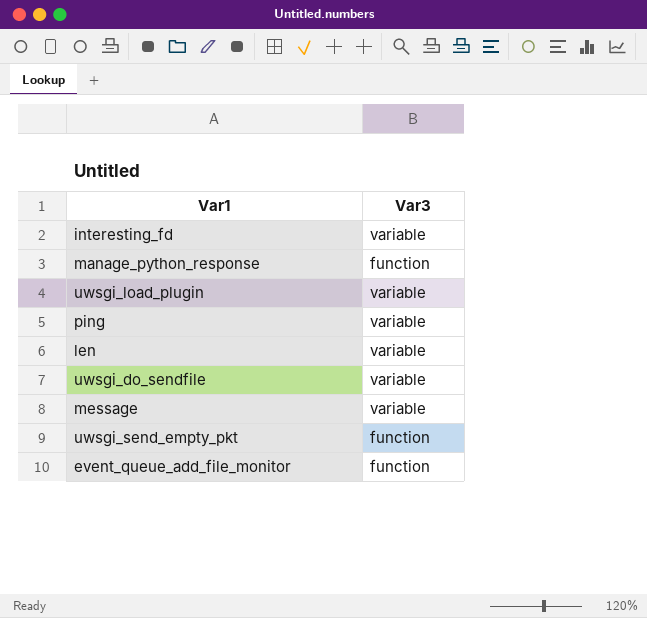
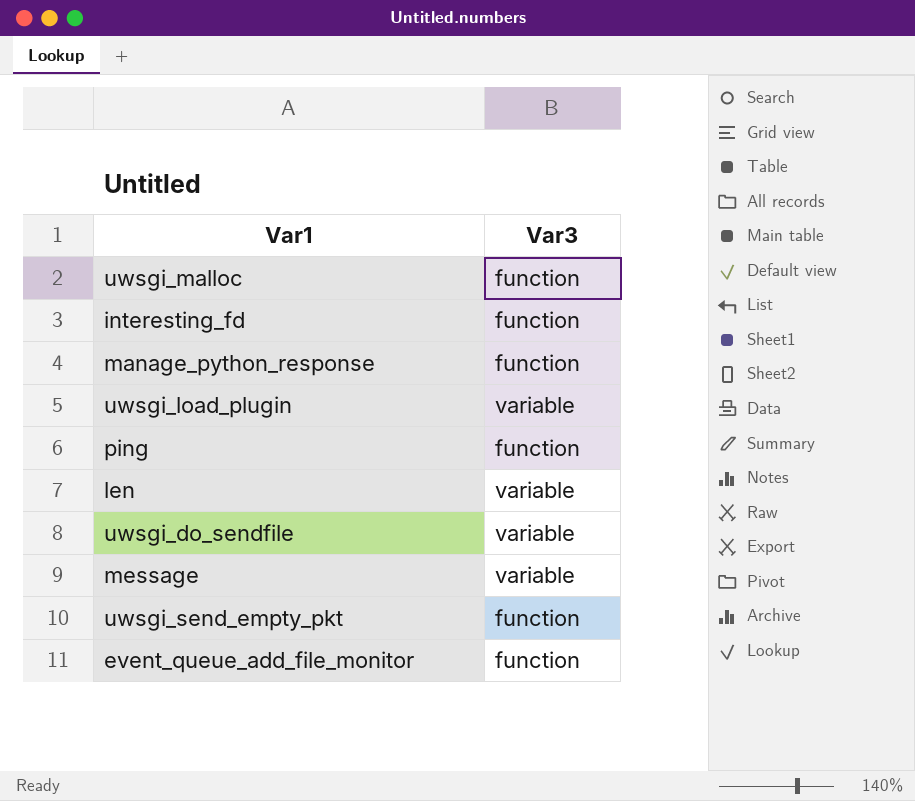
row uwsgi_malloc: none -> function
interesting_fd | Var3: variable -> function
ping | Var3: variable -> function

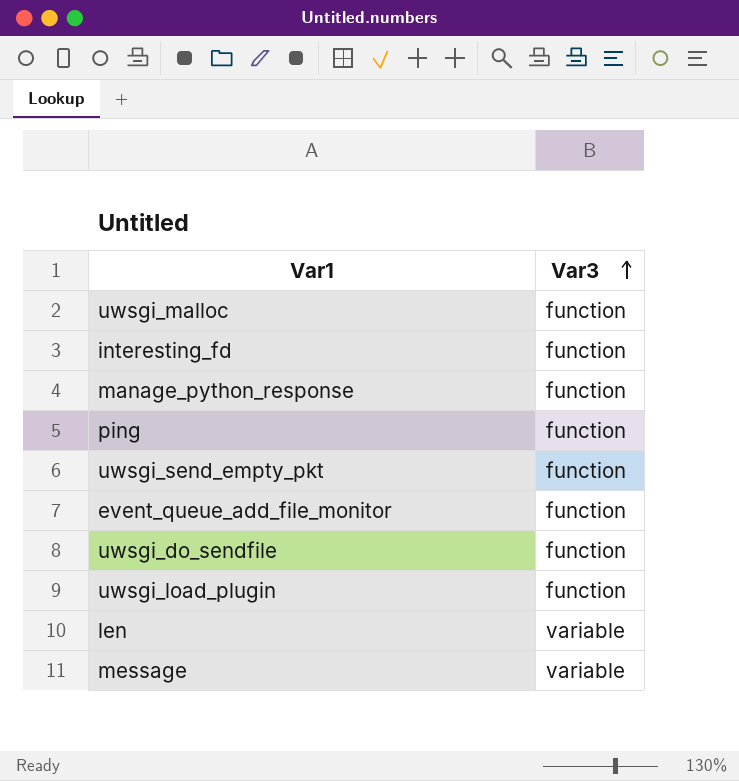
row order: none -> Var3 ascending
uwsgi_do_sendfile | Var3: variable -> function
uwsgi_load_plugin | Var3: variable -> function

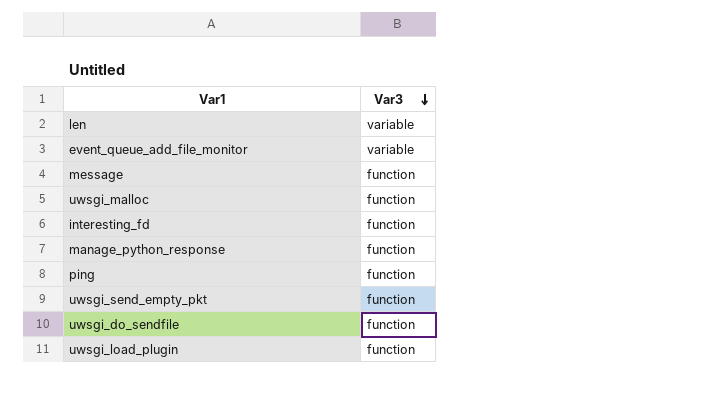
row order: Var3 ascending -> Var3 descending
event_queue_add_file_monitor | Var3: function -> variable
message | Var3: variable -> function

